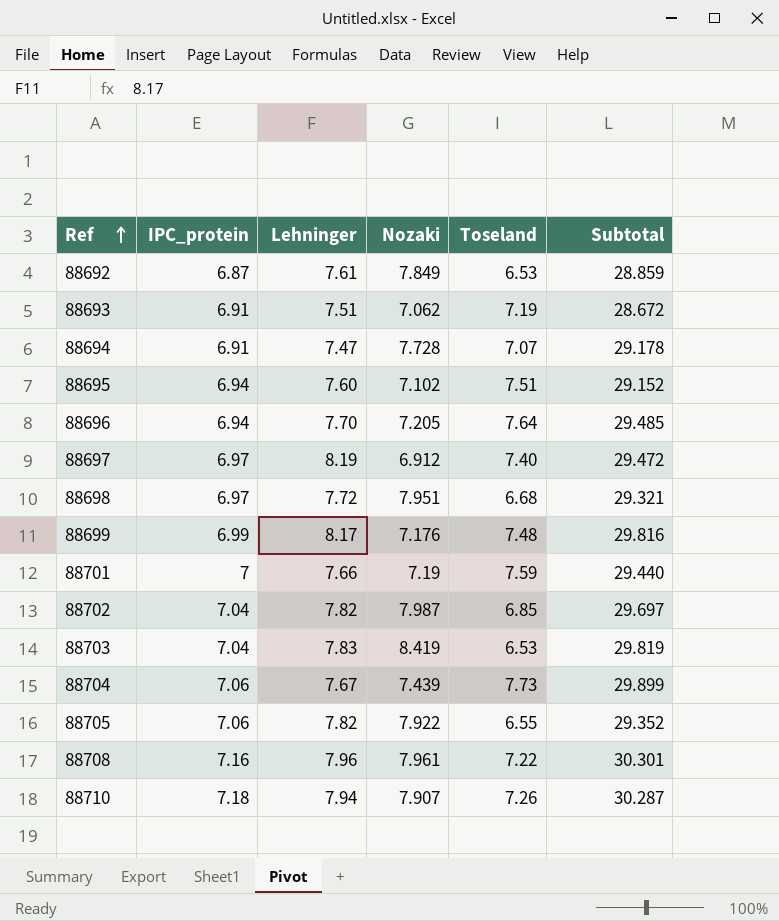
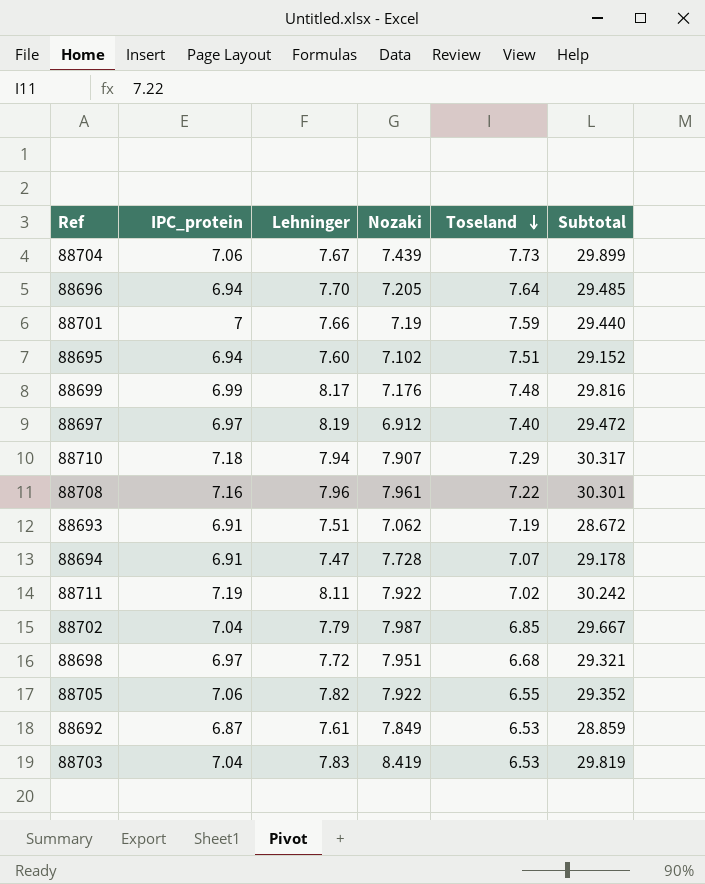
row order: Ref ascending -> Toseland descending
88710 | Toseland: 7.26 -> 7.29
88710 | Subtotal: 30.287 -> 30.317
row 88711: none -> 7.19 | 8.11 | 7.922 | 7.02 | 30.242
88702 | Lehninger: 7.82 -> 7.79
88702 | Subtotal: 29.697 -> 29.667

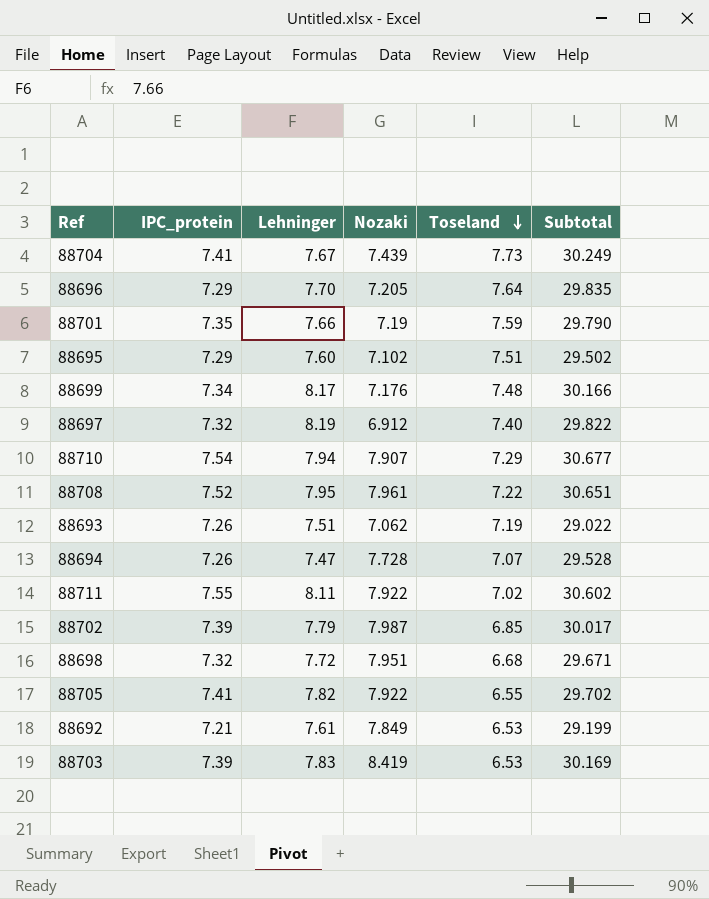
88704 | IPC_protein: 7.06 -> 7.41
88704 | Subtotal: 29.899 -> 30.249
88696 | IPC_protein: 6.94 -> 7.29
88696 | Subtotal: 29.485 -> 29.835
88701 | IPC_protein: 7 -> 7.35
88701 | Subtotal: 29.440 -> 29.790
88695 | IPC_protein: 6.94 -> 7.29
88695 | Subtotal: 29.152 -> 29.502
88699 | IPC_protein: 6.99 -> 7.34
88699 | Subtotal: 29.816 -> 30.166
88697 | IPC_protein: 6.97 -> 7.32
88697 | Subtotal: 29.472 -> 29.822
88710 | IPC_protein: 7.18 -> 7.54
88710 | Subtotal: 30.317 -> 30.677
88708 | IPC_protein: 7.16 -> 7.52
88708 | Lehninger: 7.96 -> 7.95
88708 | Subtotal: 30.301 -> 30.651
88693 | IPC_protein: 6.91 -> 7.26
88693 | Subtotal: 28.672 -> 29.022
88694 | IPC_protein: 6.91 -> 7.26
88694 | Subtotal: 29.178 -> 29.528
88711 | IPC_protein: 7.19 -> 7.55
88711 | Subtotal: 30.242 -> 30.602
88702 | IPC_protein: 7.04 -> 7.39
88702 | Subtotal: 29.667 -> 30.017
88698 | IPC_protein: 6.97 -> 7.32
88698 | Subtotal: 29.321 -> 29.671
88705 | IPC_protein: 7.06 -> 7.41
88705 | Subtotal: 29.352 -> 29.702
88692 | IPC_protein: 6.87 -> 7.21
88692 | Subtotal: 28.859 -> 29.199
88703 | IPC_protein: 7.04 -> 7.39
88703 | Subtotal: 29.819 -> 30.169

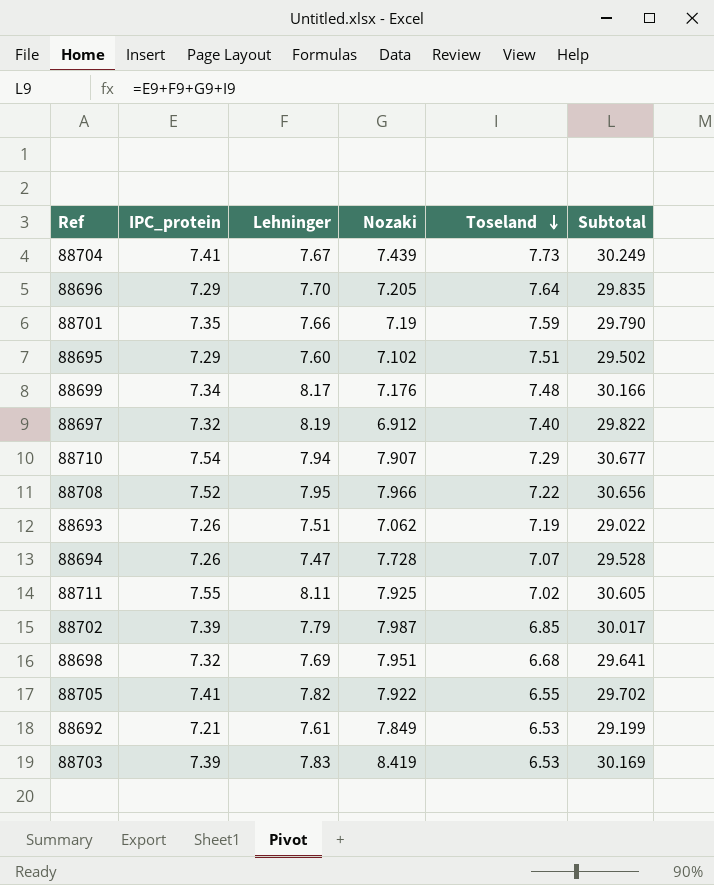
88708 | Nozaki: 7.961 -> 7.966
88708 | Subtotal: 30.651 -> 30.656
88711 | Nozaki: 7.922 -> 7.925
88711 | Subtotal: 30.602 -> 30.605
88698 | Lehninger: 7.72 -> 7.69
88698 | Subtotal: 29.671 -> 29.641

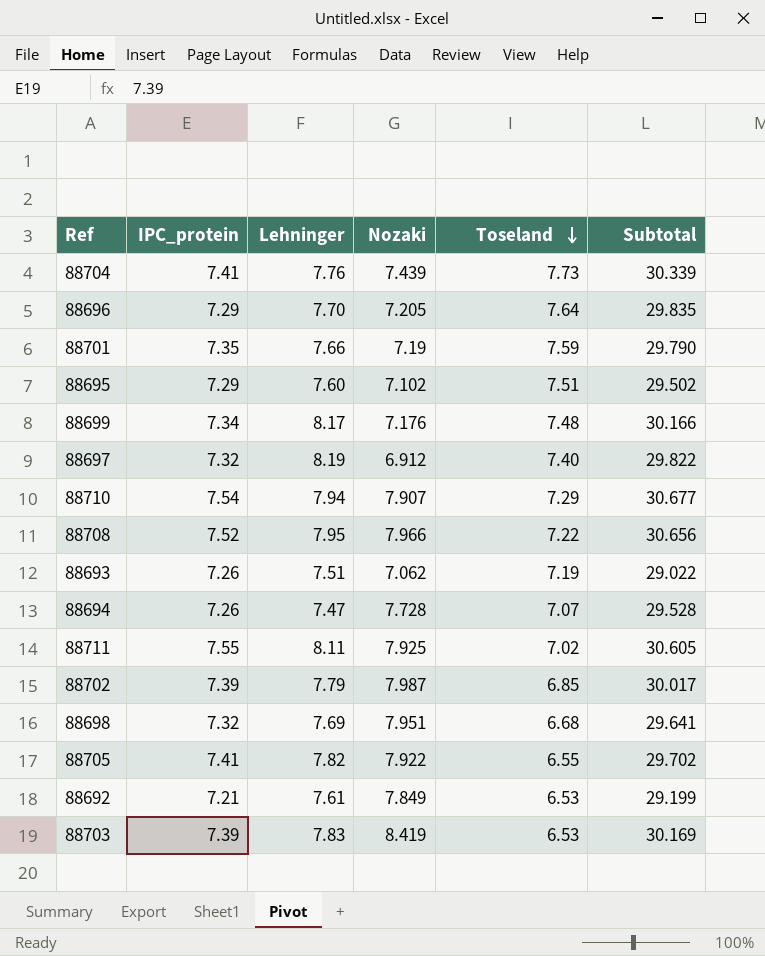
88704 | Lehninger: 7.67 -> 7.76
88704 | Subtotal: 30.249 -> 30.339

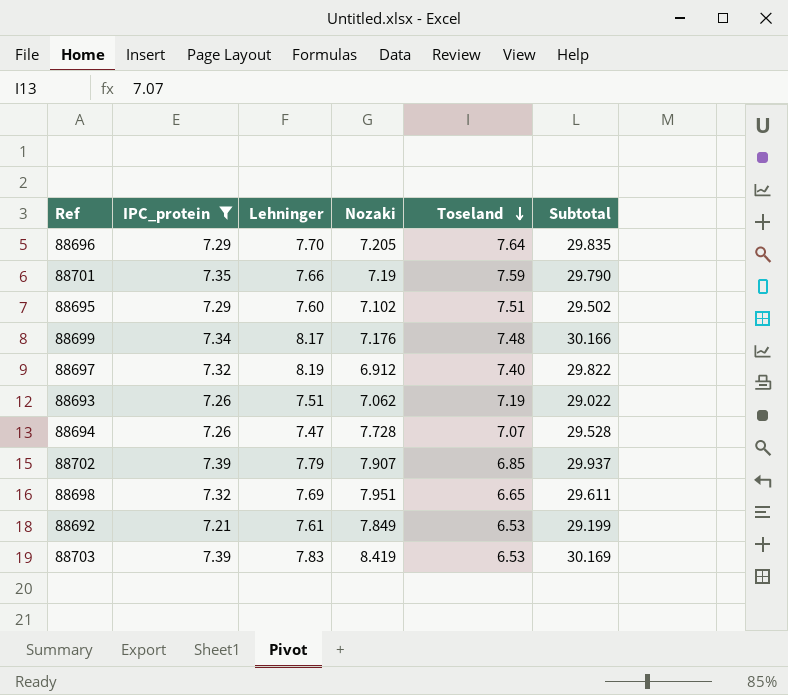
filter: none -> IPC_protein <= 7.39
88702 | Nozaki: 7.987 -> 7.907
88702 | Subtotal: 30.017 -> 29.937
88698 | Toseland: 6.68 -> 6.65
88698 | Subtotal: 29.641 -> 29.611

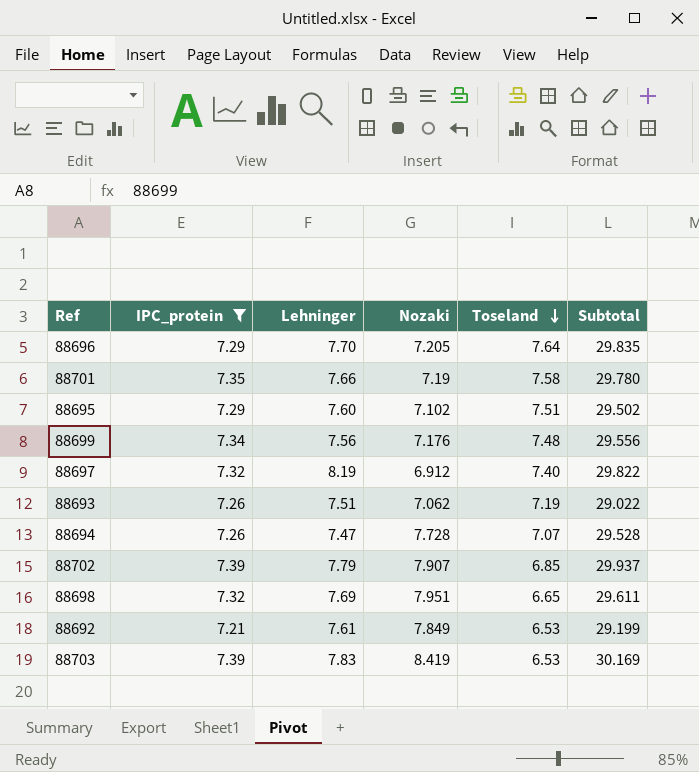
88701 | Toseland: 7.59 -> 7.58
88701 | Subtotal: 29.790 -> 29.780
88699 | Lehninger: 8.17 -> 7.56
88699 | Subtotal: 30.166 -> 29.556

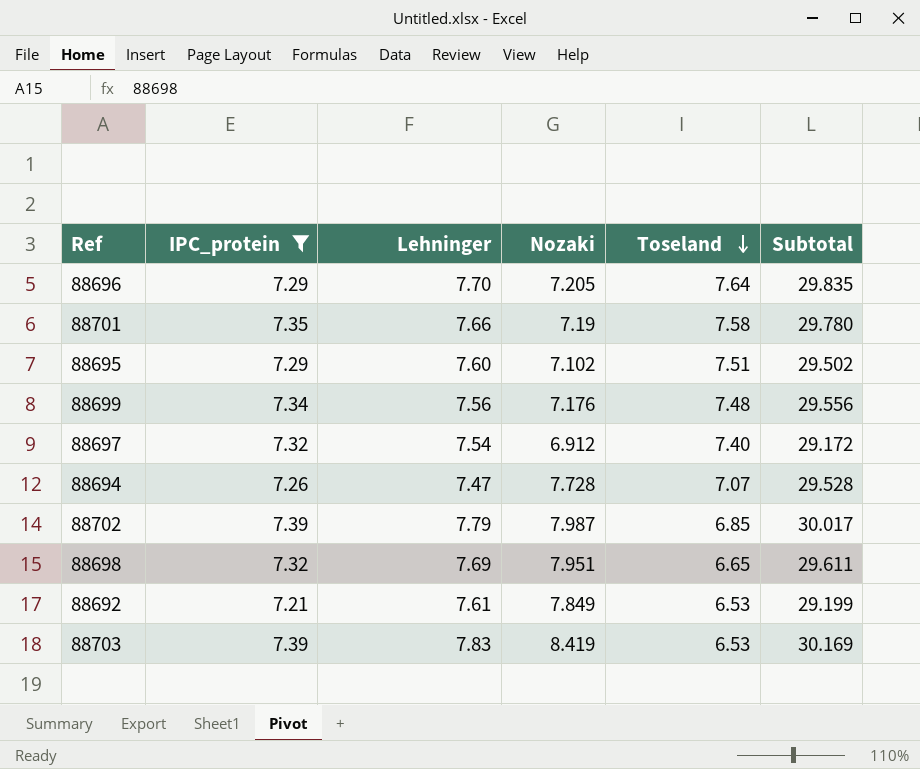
row 88693: 7.26 | 7.51 | 7.062 | 7.19 | 29.022 -> none
88697 | Lehninger: 8.19 -> 7.54
88697 | Subtotal: 29.822 -> 29.172
88702 | Nozaki: 7.907 -> 7.987
88702 | Subtotal: 29.937 -> 30.017

